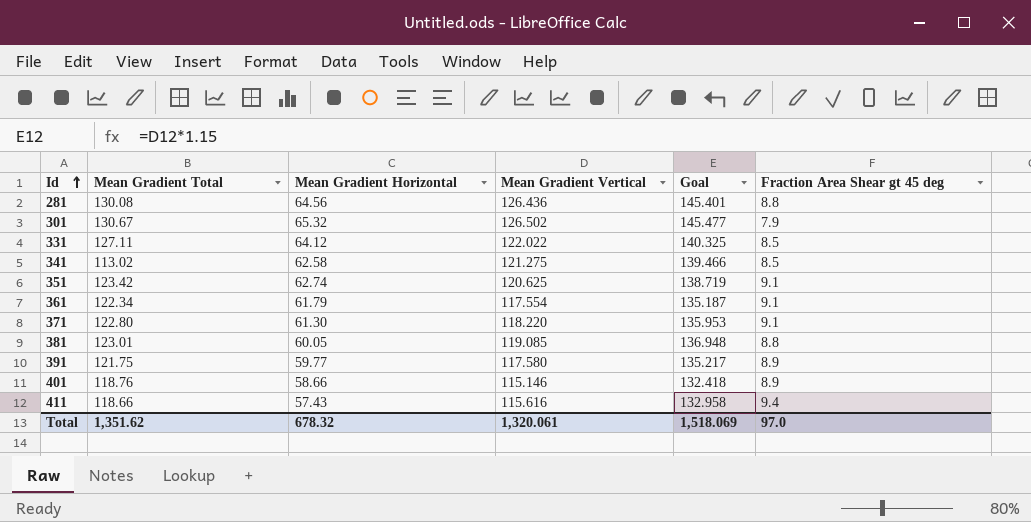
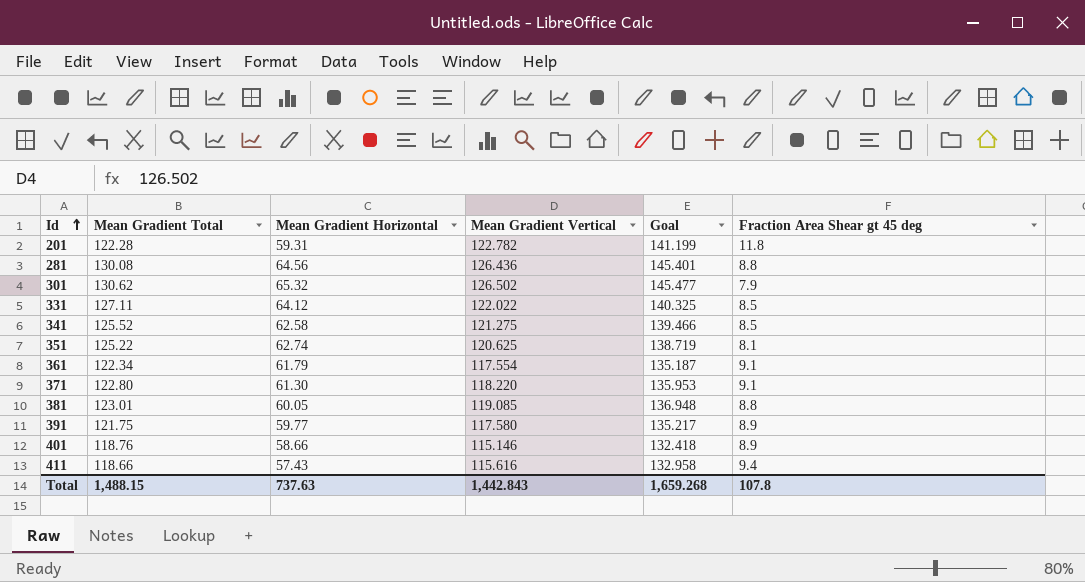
row 201: none -> 122.28 | 59.31 | 122.782 | 141.199 | 11.8
301 | Mean Gradient Total: 130.67 -> 130.62
341 | Mean Gradient Total: 113.02 -> 125.52
351 | Mean Gradient Total: 123.42 -> 125.22
351 | Fraction Area Shear gt 45 deg: 9.1 -> 8.1
Total | Mean Gradient Total: 1,351.62 -> 1,488.15
Total | Mean Gradient Horizontal: 678.32 -> 737.63
Total | Mean Gradient Vertical: 1,320.061 -> 1,442.843
Total | Goal: 1,518.069 -> 1,659.268
Total | Fraction Area Shear gt 45 deg: 97.0 -> 107.8

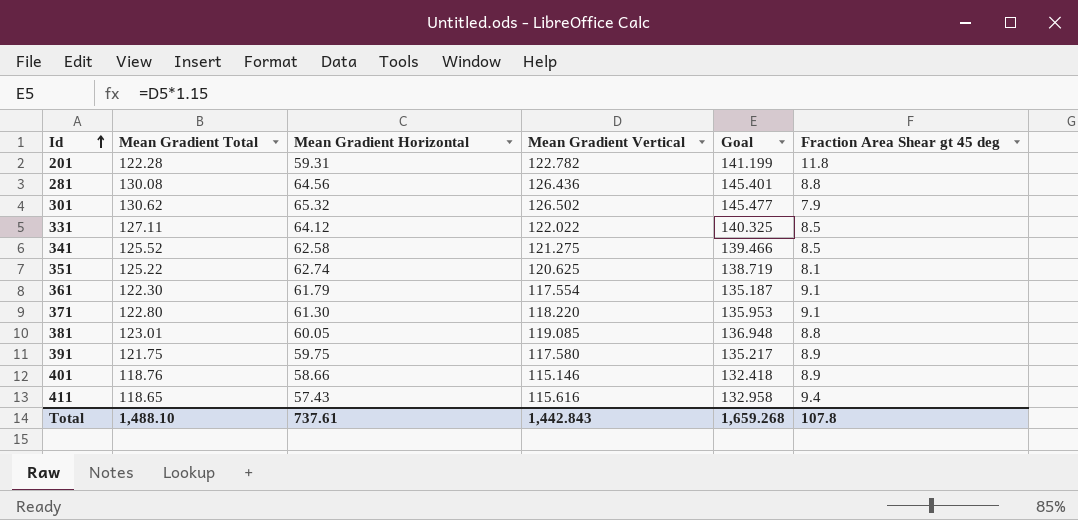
361 | Mean Gradient Total: 122.34 -> 122.30
391 | Mean Gradient Horizontal: 59.77 -> 59.75
411 | Mean Gradient Total: 118.66 -> 118.65
Total | Mean Gradient Total: 1,488.15 -> 1,488.10
Total | Mean Gradient Horizontal: 737.63 -> 737.61

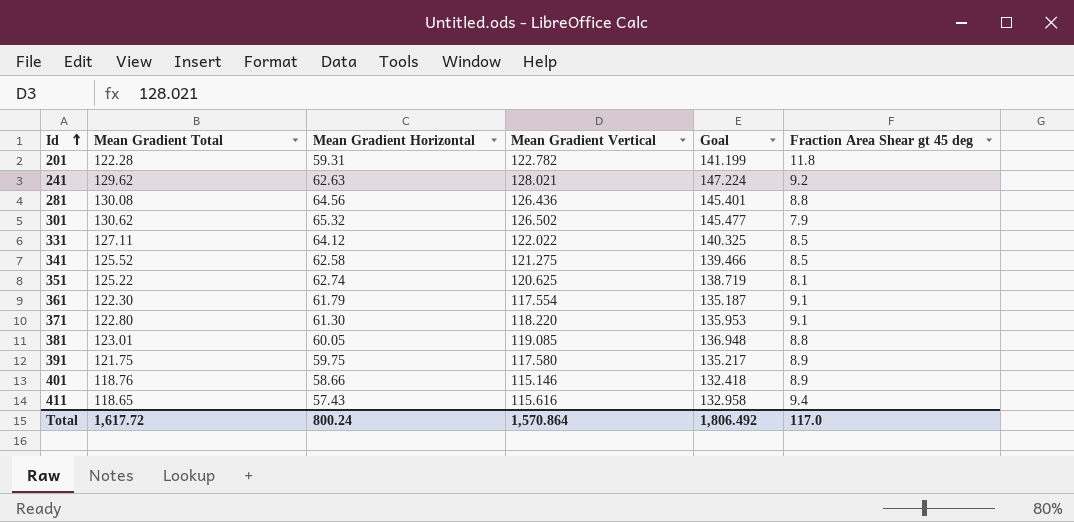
row 241: none -> 129.62 | 62.63 | 128.021 | 147.224 | 9.2
Total | Mean Gradient Total: 1,488.10 -> 1,617.72
Total | Mean Gradient Horizontal: 737.61 -> 800.24
Total | Mean Gradient Vertical: 1,442.843 -> 1,570.864
Total | Goal: 1,659.268 -> 1,806.492
Total | Fraction Area Shear gt 45 deg: 107.8 -> 117.0

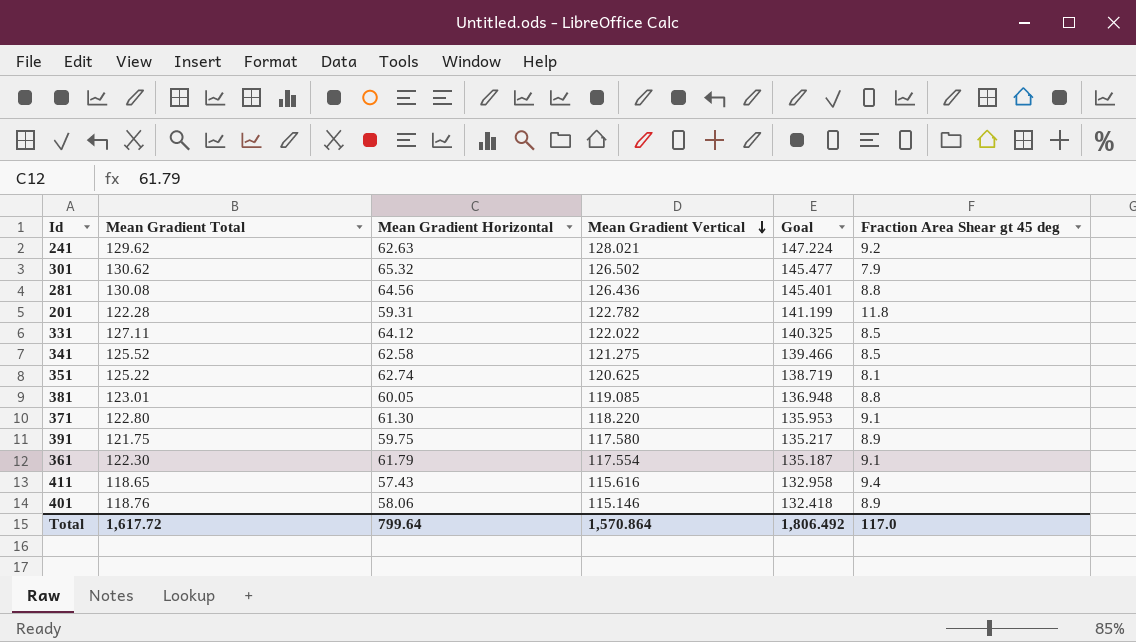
row order: Id ascending -> Mean Gradient Vertical descending
401 | Mean Gradient Horizontal: 58.66 -> 58.06
Total | Mean Gradient Horizontal: 800.24 -> 799.64

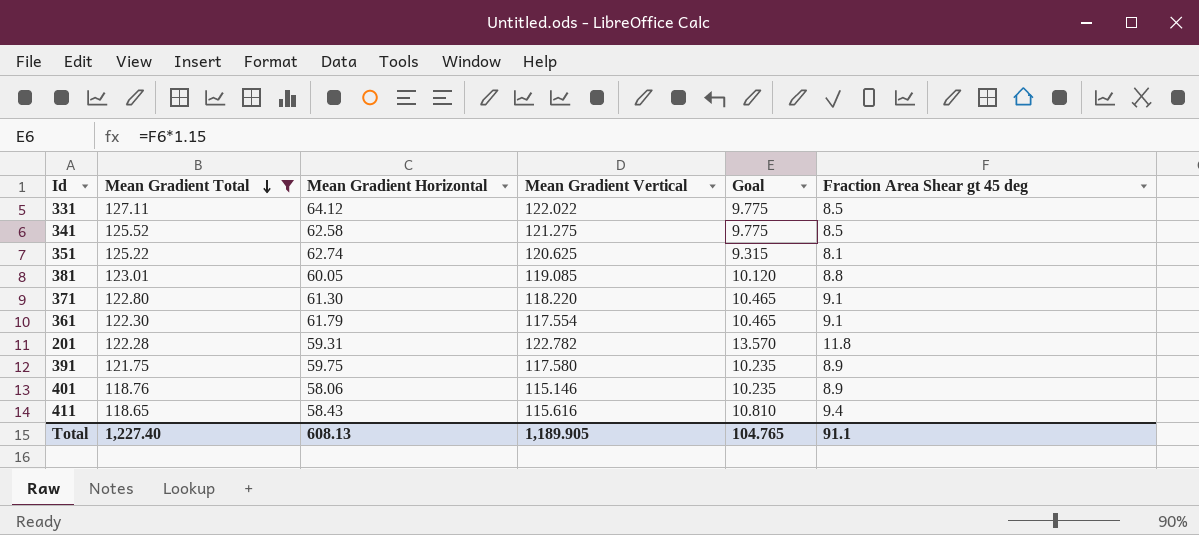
filter: none -> Mean Gradient Total <= 127.11
row order: Mean Gradient Vertical descending -> Mean Gradient Total descending
column Goal | formula: [Mean Gradient Vertical] * 1.15 -> [Fraction Area Shear gt 45 deg] * 1.15
411 | Mean Gradient Horizontal: 57.43 -> 58.43
Total | Mean Gradient Total: 1,617.72 -> 1,227.40
Total | Mean Gradient Horizontal: 799.64 -> 608.13
Total | Mean Gradient Vertical: 1,570.864 -> 1,189.905
Total | Goal: 1,806.492 -> 104.765
Total | Fraction Area Shear gt 45 deg: 117.0 -> 91.1

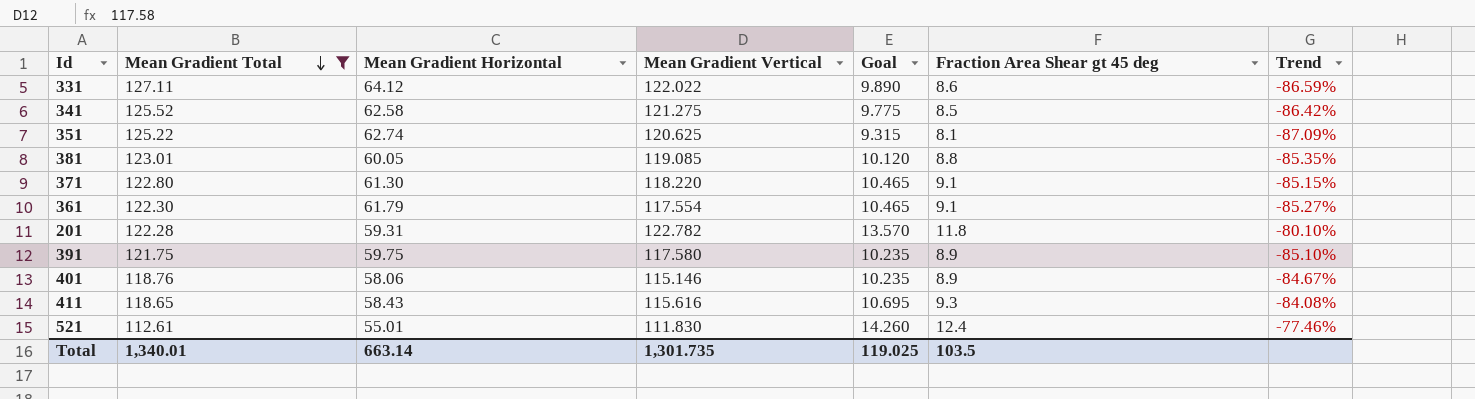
column Trend | formula: none -> ([Fraction Area Shear gt 45 deg] - [Mean Gradient Horizontal]) / [Mean Gradient Horizontal]
331 | Goal: 9.775 -> 9.890
331 | Fraction Area Shear gt 45 deg: 8.5 -> 8.6
411 | Goal: 10.810 -> 10.695
411 | Fraction Area Shear gt 45 deg: 9.4 -> 9.3
row 521: none -> 112.61 | 55.01 | 111.830 | 14.260 | 12.4 | -77.46%
Total | Mean Gradient Total: 1,227.40 -> 1,340.01
Total | Mean Gradient Horizontal: 608.13 -> 663.14
Total | Mean Gradient Vertical: 1,189.905 -> 1,301.735
Total | Goal: 104.765 -> 119.025
Total | Fraction Area Shear gt 45 deg: 91.1 -> 103.5

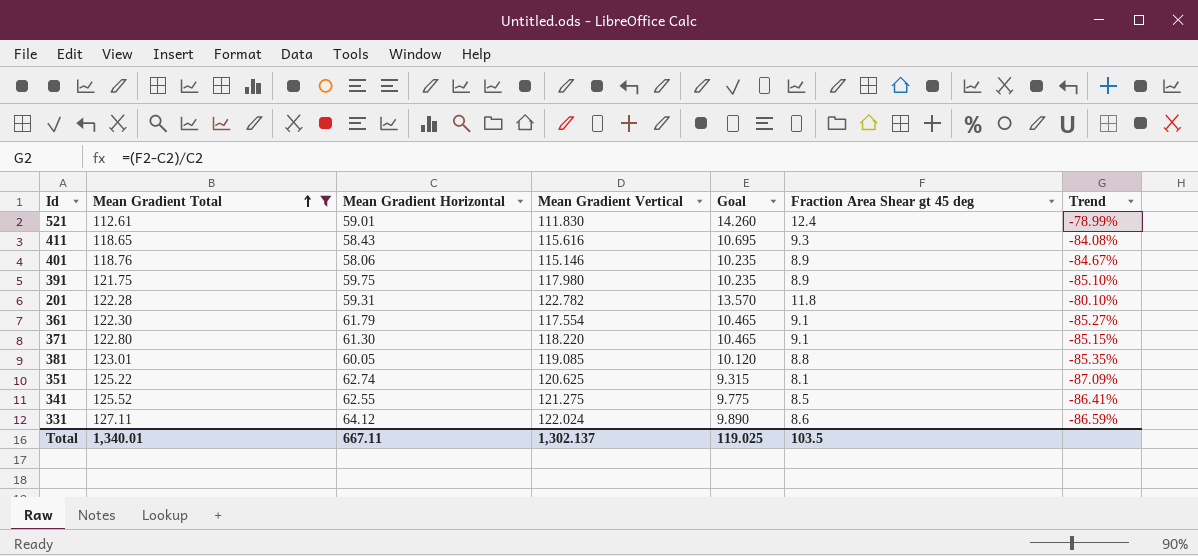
row order: Mean Gradient Total descending -> Mean Gradient Total ascending
521 | Mean Gradient Horizontal: 55.01 -> 59.01
521 | Trend: -77.46% -> -78.99%
391 | Mean Gradient Vertical: 117.580 -> 117.980
341 | Mean Gradient Horizontal: 62.58 -> 62.55
341 | Trend: -86.42% -> -86.41%
331 | Mean Gradient Vertical: 122.022 -> 122.024
Total | Mean Gradient Horizontal: 663.14 -> 667.11
Total | Mean Gradient Vertical: 1,301.735 -> 1,302.137

